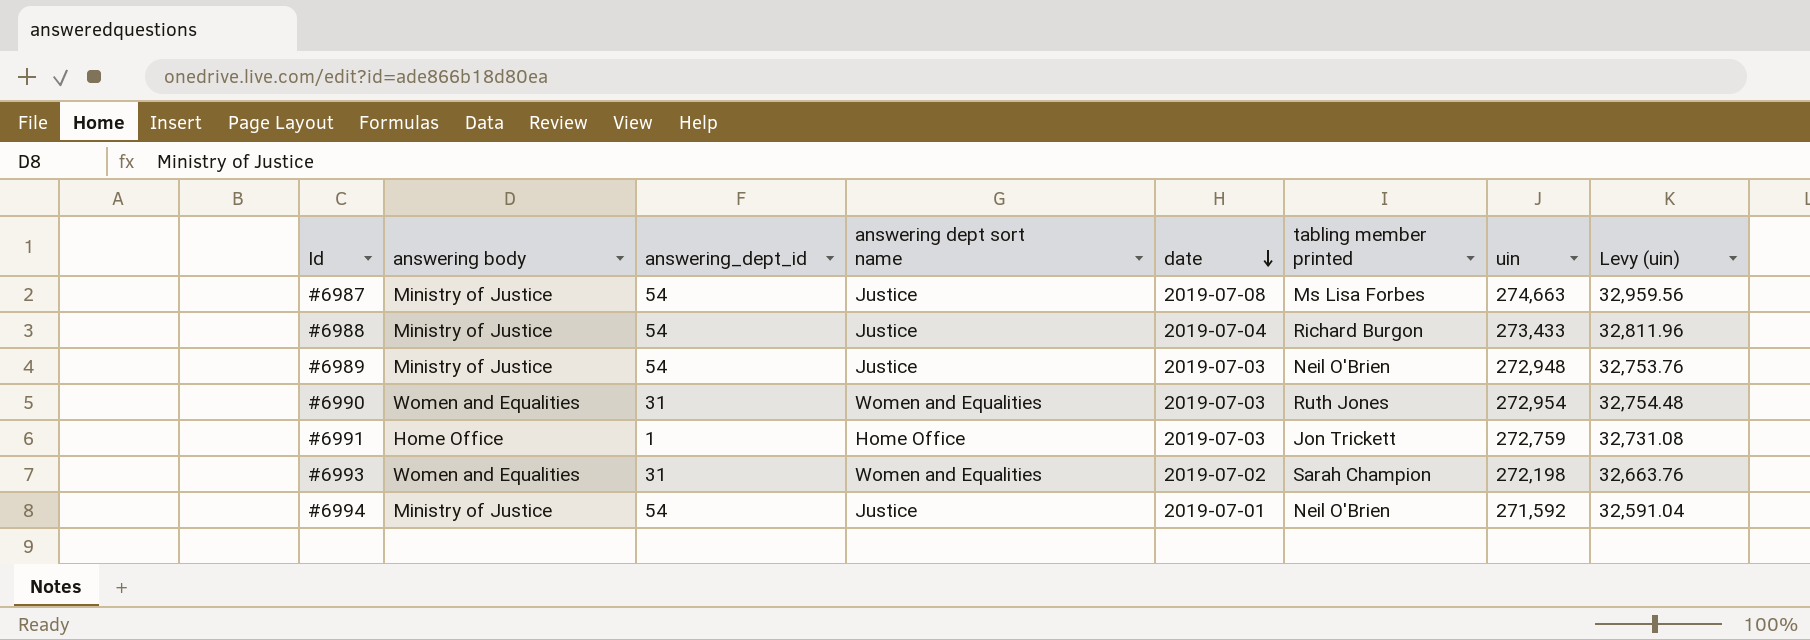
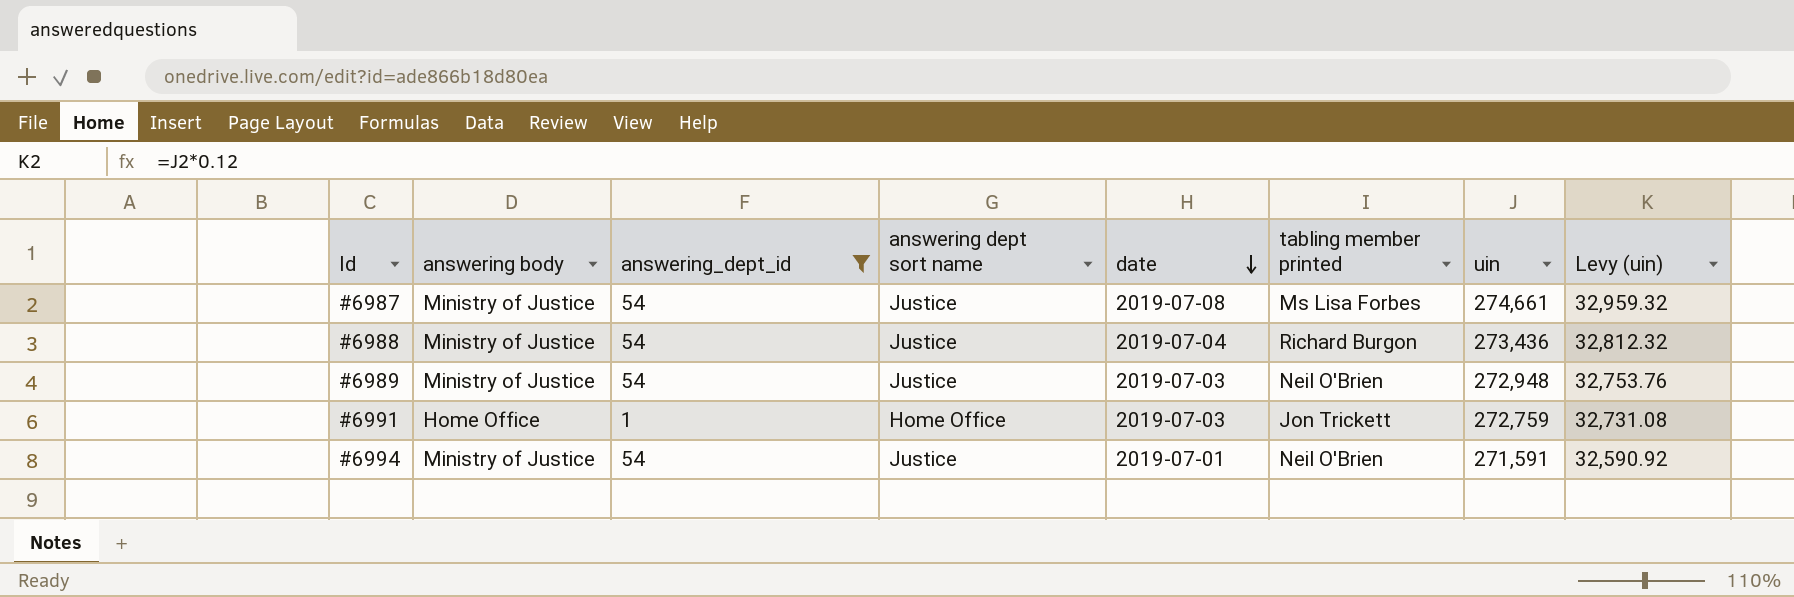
filter: none -> answering_dept_id != 31
#6987 | uin: 274,663 -> 274,661
#6987 | Levy (uin): 32,959.56 -> 32,959.32
#6988 | uin: 273,433 -> 273,436
#6988 | Levy (uin): 32,811.96 -> 32,812.32
#6994 | uin: 271,592 -> 271,591
#6994 | Levy (uin): 32,591.04 -> 32,590.92

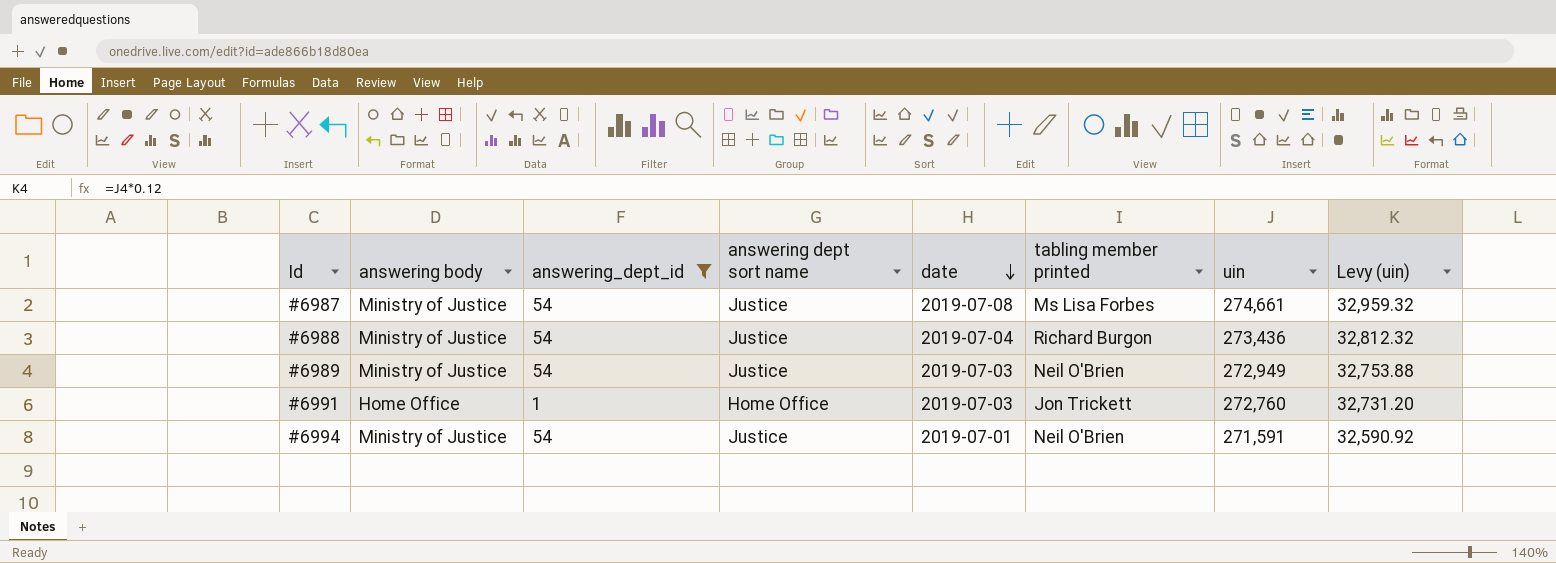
#6989 | uin: 272,948 -> 272,949
#6989 | Levy (uin): 32,753.76 -> 32,753.88
#6991 | uin: 272,759 -> 272,760
#6991 | Levy (uin): 32,731.08 -> 32,731.20

